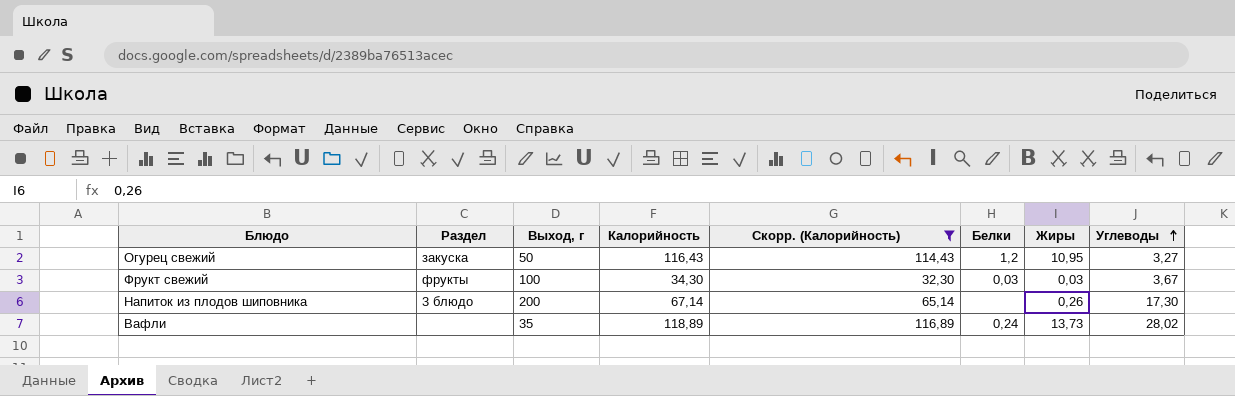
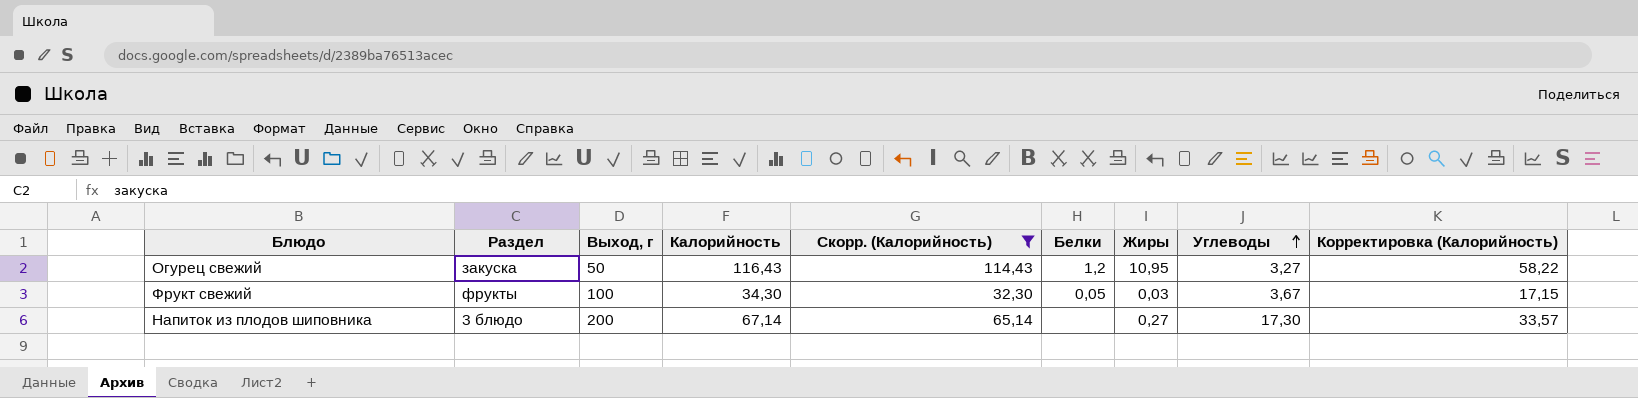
column Корректировка (Калорийность) | formula: none -> [Калорийность] * 0,5
row Вафли: none | 35 | 118,89 | 116,89 | 0,24 | 13,73 | 28,02 -> none
Фрукт свежий | Белки: 0,03 -> 0,05
Напиток из плодов шиповника | Жиры: 0,26 -> 0,27

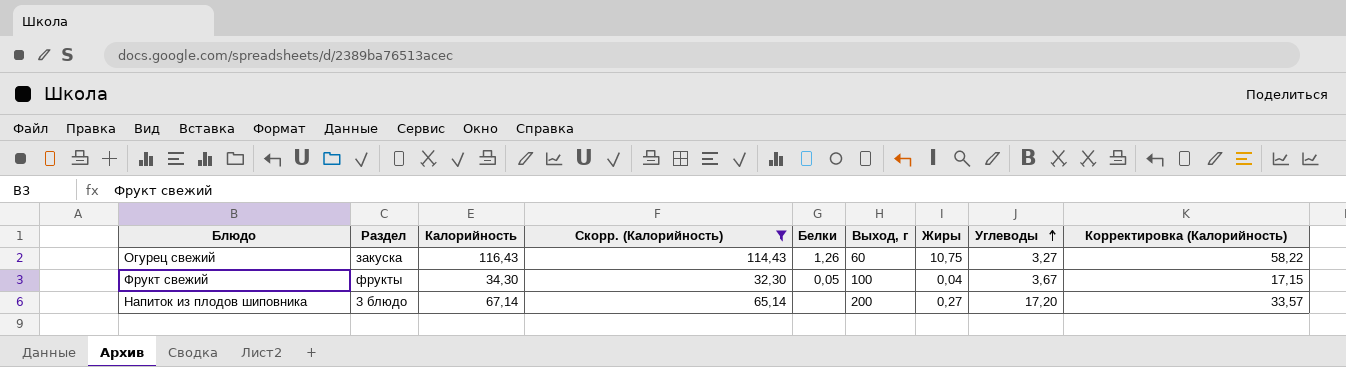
column Выход, г | position: 3 -> 6
Огурец свежий | Белки: 1,2 -> 1,26
Огурец свежий | Выход, г: 50 -> 60
Огурец свежий | Жиры: 10,95 -> 10,75
Фрукт свежий | Жиры: 0,03 -> 0,04
Напиток из плодов шиповника | Углеводы: 17,30 -> 17,20

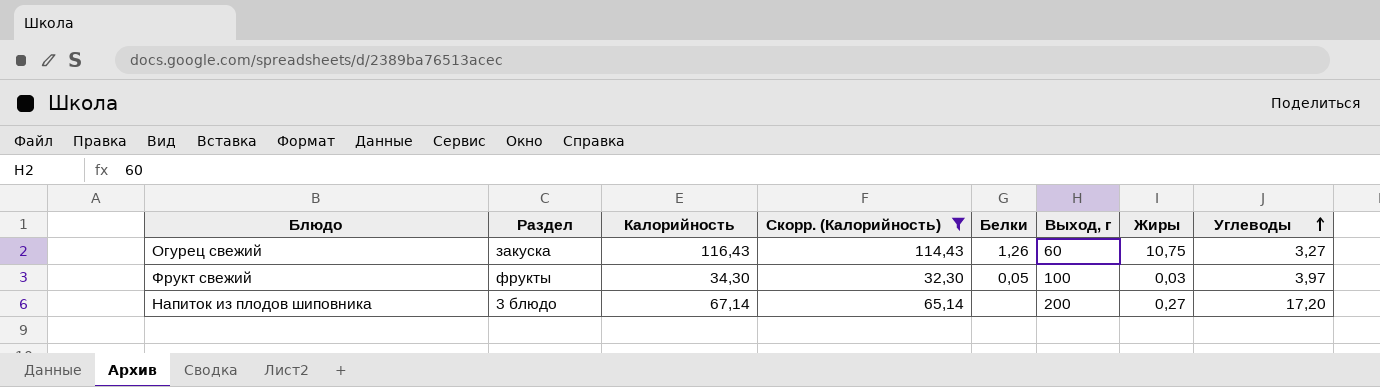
column Корректировка (Калорийность) | formula: [Калорийность] * 0,5 -> none
Фрукт свежий | Жиры: 0,04 -> 0,03
Фрукт свежий | Углеводы: 3,67 -> 3,97

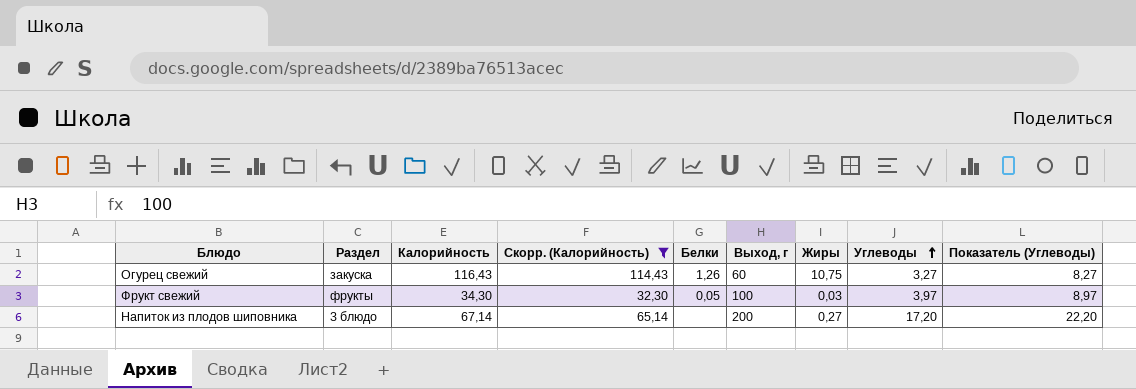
column Показатель (Углеводы) | formula: none -> [Углеводы] + 5

